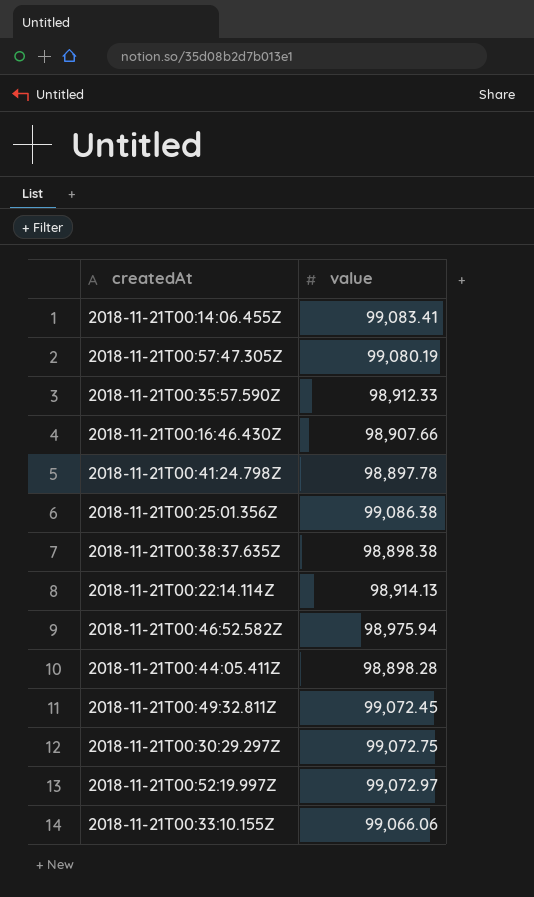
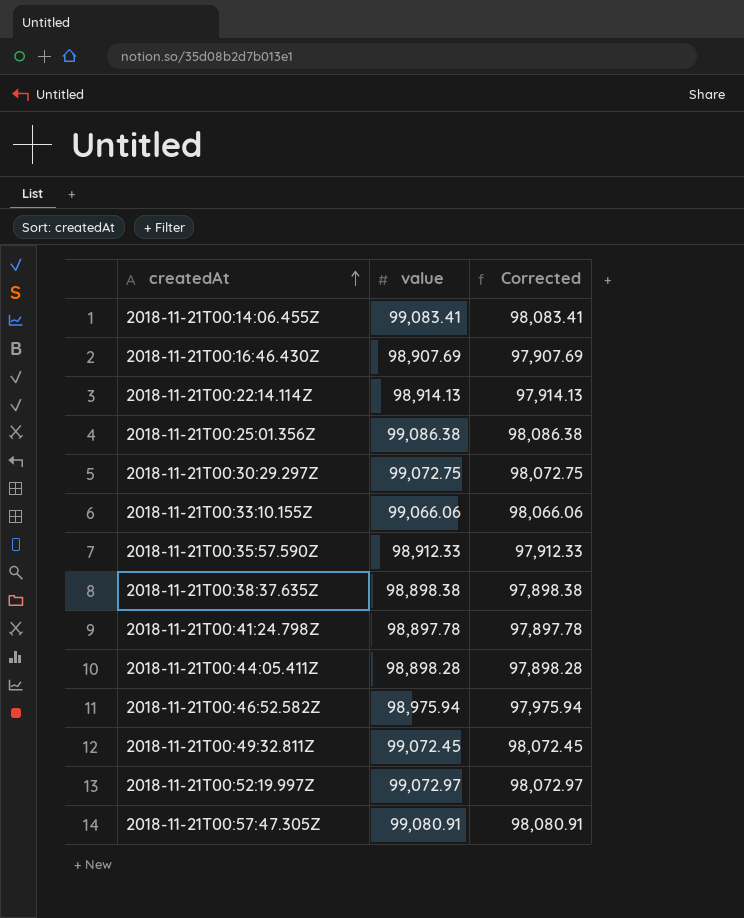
row order: none -> createdAt ascending
column Corrected | formula: none -> [value] - 1000
2018-11-21T00:16:46.430Z | value: 98,907.66 -> 98,907.69
2018-11-21T00:57:47.305Z | value: 99,080.19 -> 99,080.91

